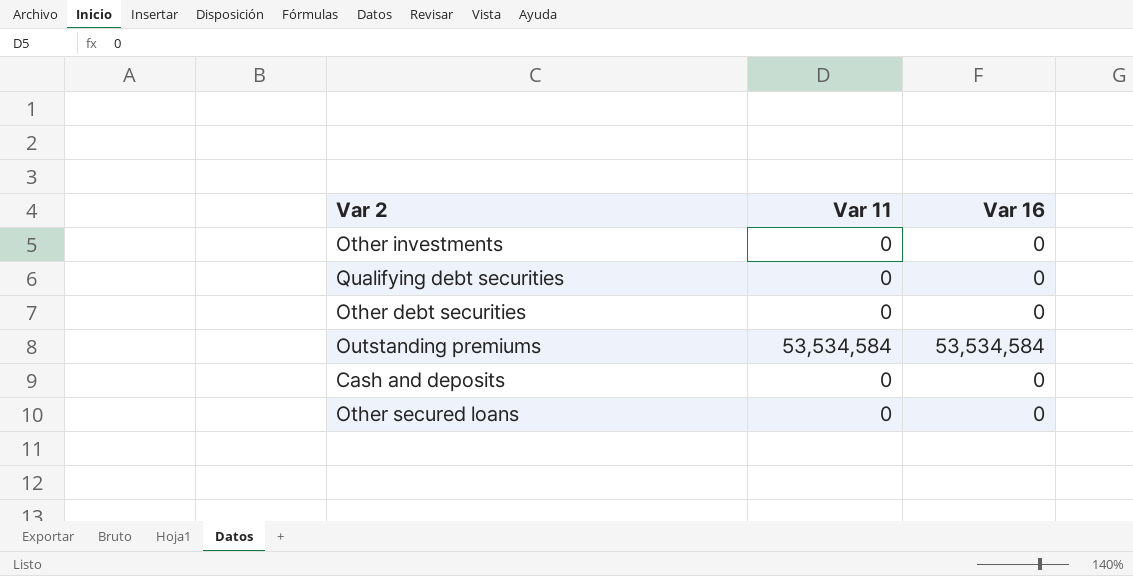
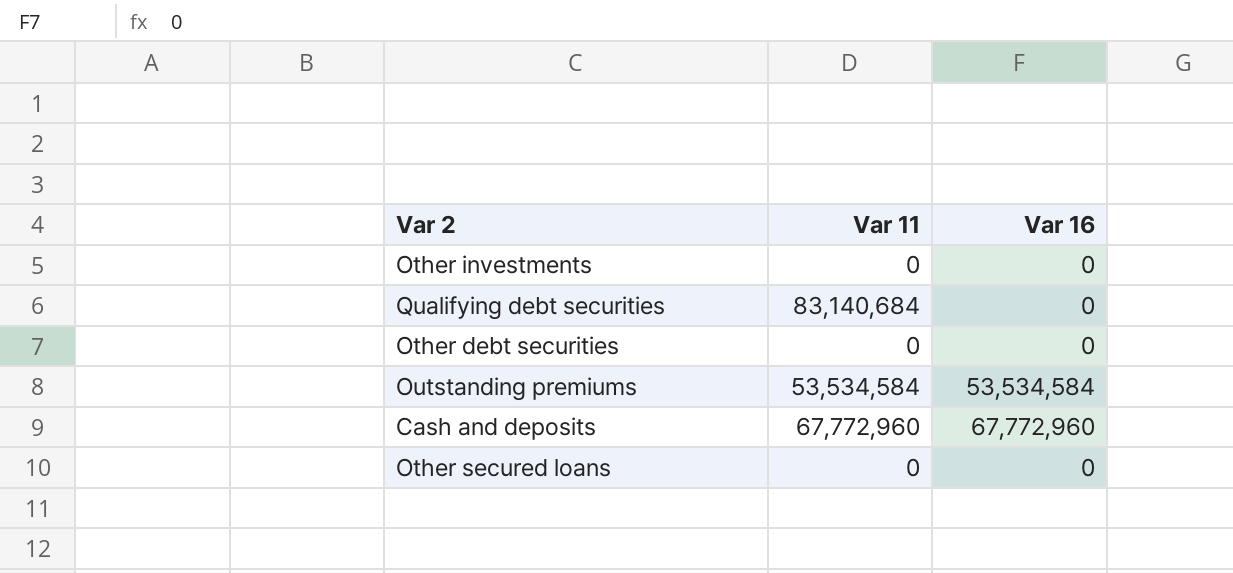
Qualifying debt securities | Var 11: 0 -> 83,140,684
Cash and deposits | Var 11: 0 -> 67,772,960
Cash and deposits | Var 16: 0 -> 67,772,960

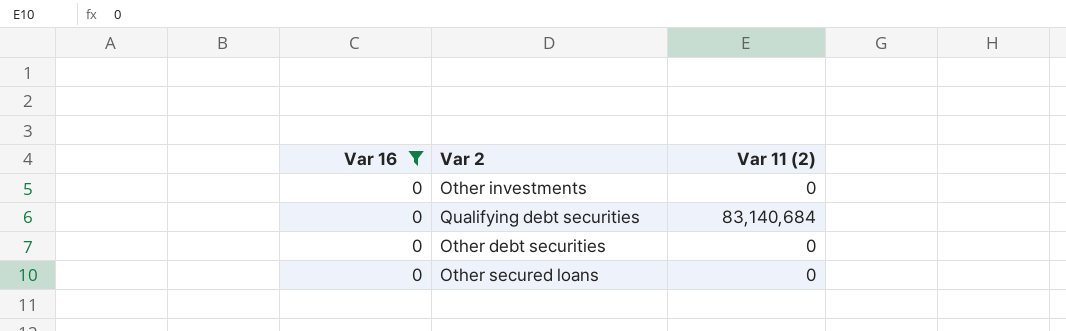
filter: none -> Var 16 = 0
column Var 16 | position: 3 -> 1
column name: Var 11 -> Var 11 (2)

